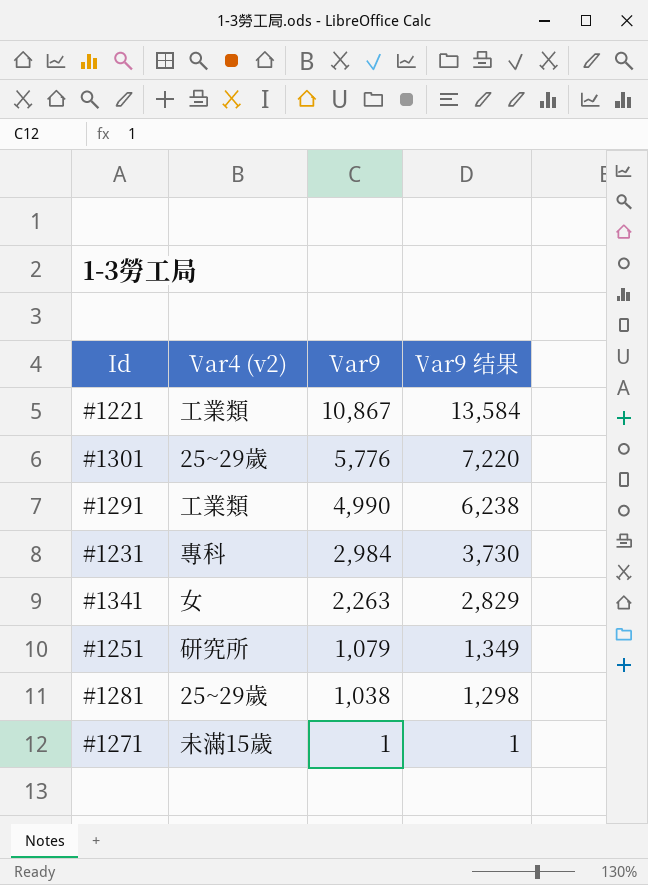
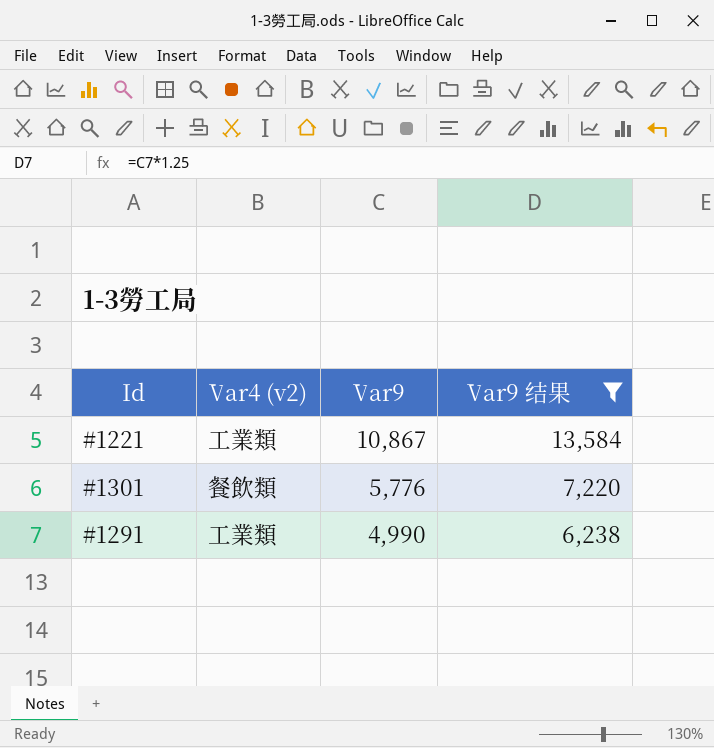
filter: none -> Var9 结果 >= 6,238
#1301 | Var4 (v2): 25~29歲 -> 餐飲類

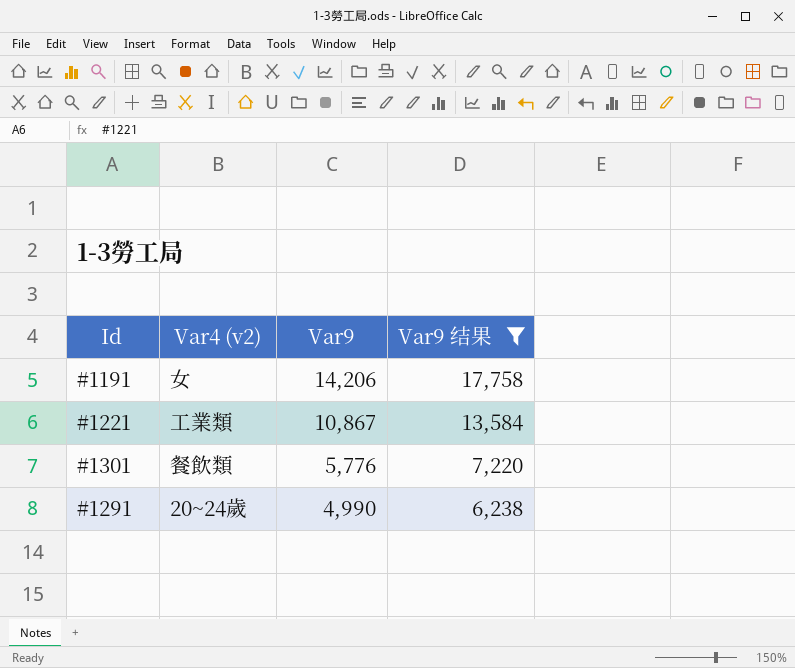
row #1191: none -> 女 | 14,206 | 17,758
#1291 | Var4 (v2): 工業類 -> 20~24歲

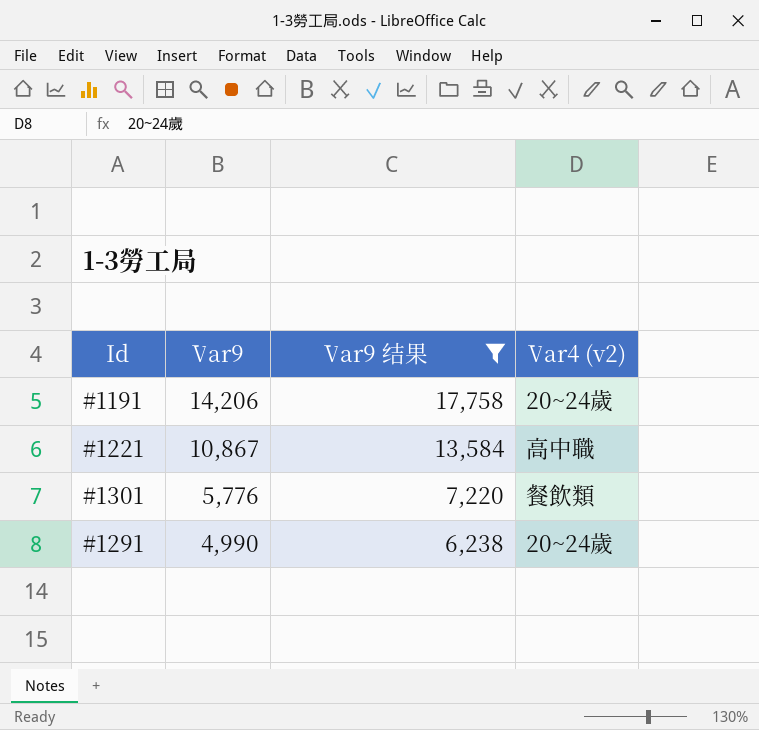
column Var4 (v2) | position: 2 -> 4
#1191 | Var4 (v2): 女 -> 20~24歲
#1221 | Var4 (v2): 工業類 -> 高中職

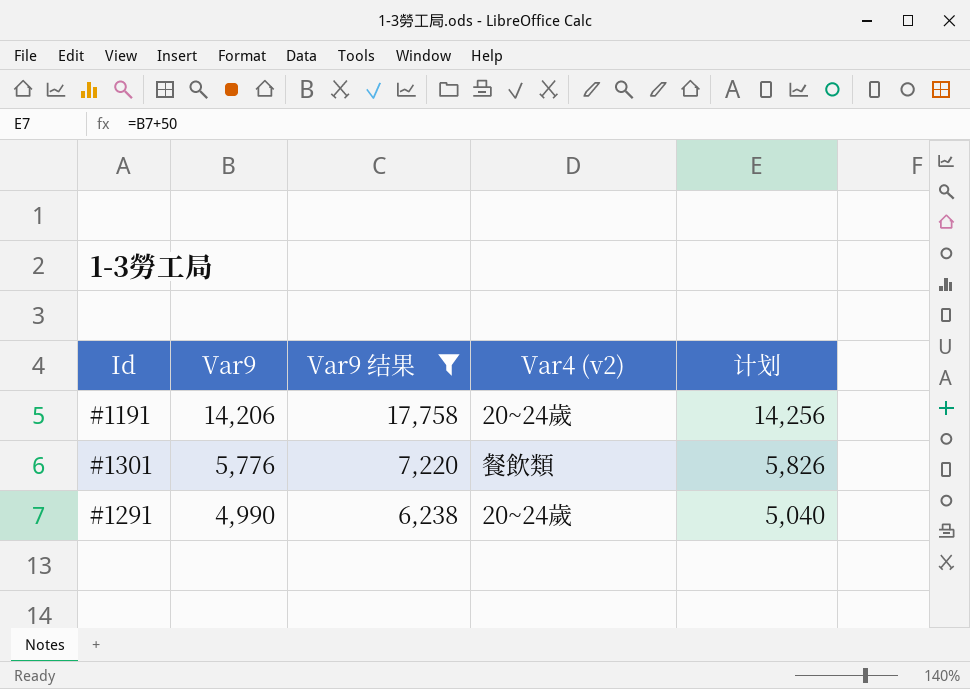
column 计划 | formula: none -> [Var9] + 50
row #1221: 10,867 | 13,584 | 高中職 -> none

